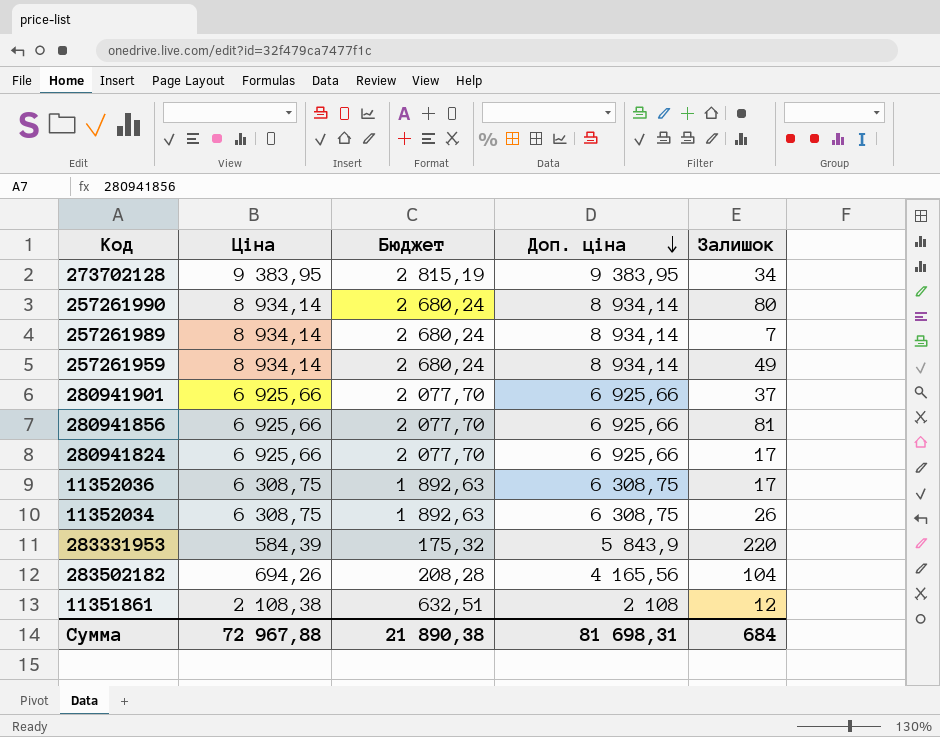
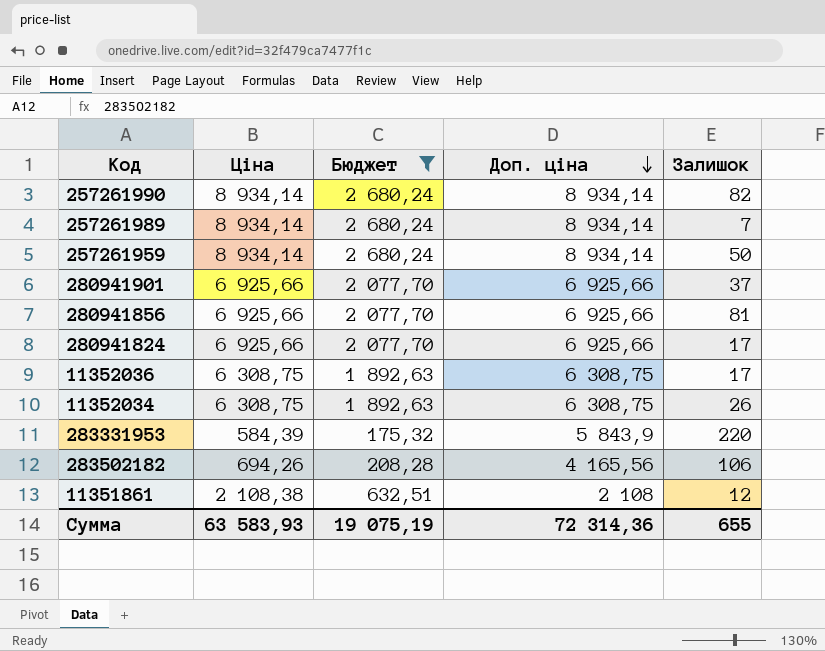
filter: none -> Бюджет != 2 815,19
257261990 | Залишок: 80 -> 82
257261959 | Залишок: 49 -> 50
283502182 | Залишок: 104 -> 106
Сумма | Ціна: 72 967,88 -> 63 583,93
Сумма | Бюджет: 21 890,38 -> 19 075,19
Сумма | Доп. ціна: 81 698,31 -> 72 314,36
Сумма | Залишок: 684 -> 655

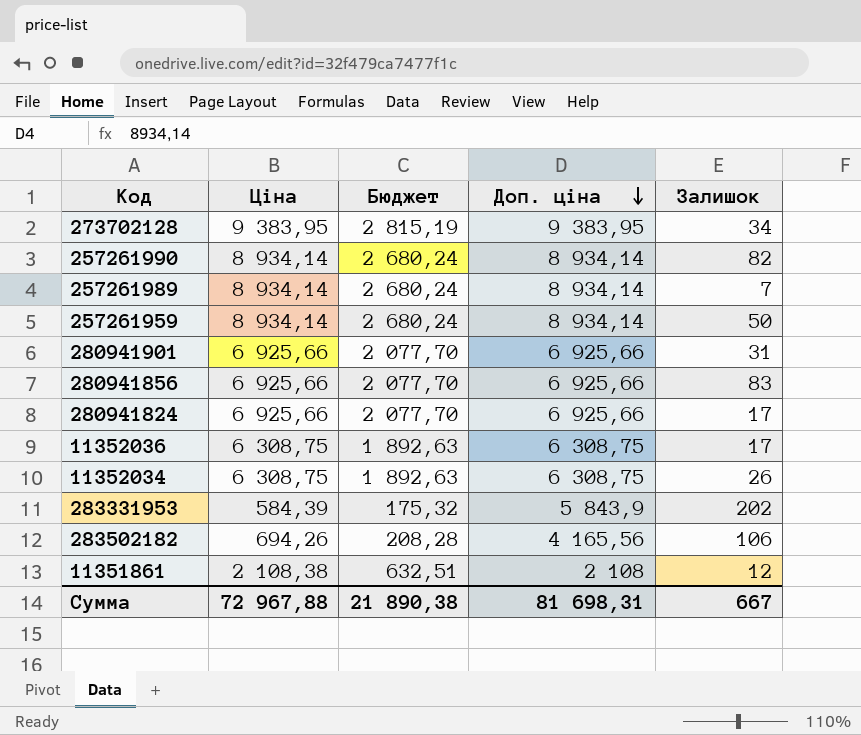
filter: Бюджет != 2 815,19 -> none
280941901 | Залишок: 37 -> 31
280941856 | Залишок: 81 -> 83
283331953 | Залишок: 220 -> 202
Сумма | Ціна: 63 583,93 -> 72 967,88
Сумма | Бюджет: 19 075,19 -> 21 890,38
Сумма | Доп. ціна: 72 314,36 -> 81 698,31
Сумма | Залишок: 655 -> 667

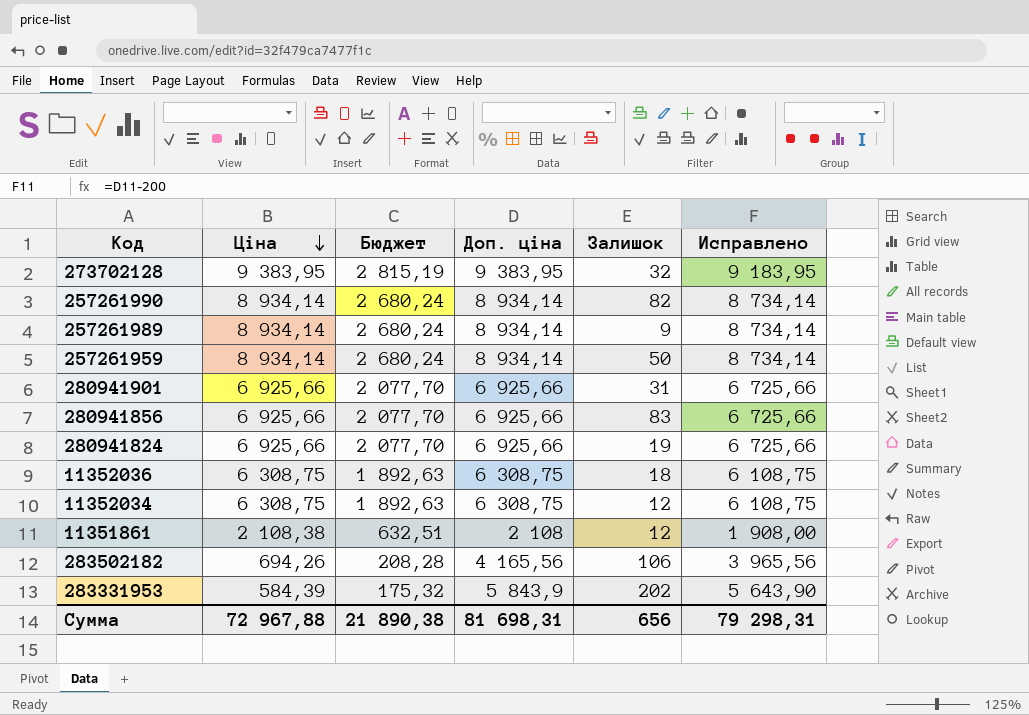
row order: Доп. ціна descending -> Ціна descending
column Исправлено | formula: none -> [Доп. ціна] - 200
273702128 | Залишок: 34 -> 32
257261989 | Залишок: 7 -> 9
280941824 | Залишок: 17 -> 19
11352036 | Залишок: 17 -> 18
11352034 | Залишок: 26 -> 12
Сумма | Залишок: 667 -> 656

